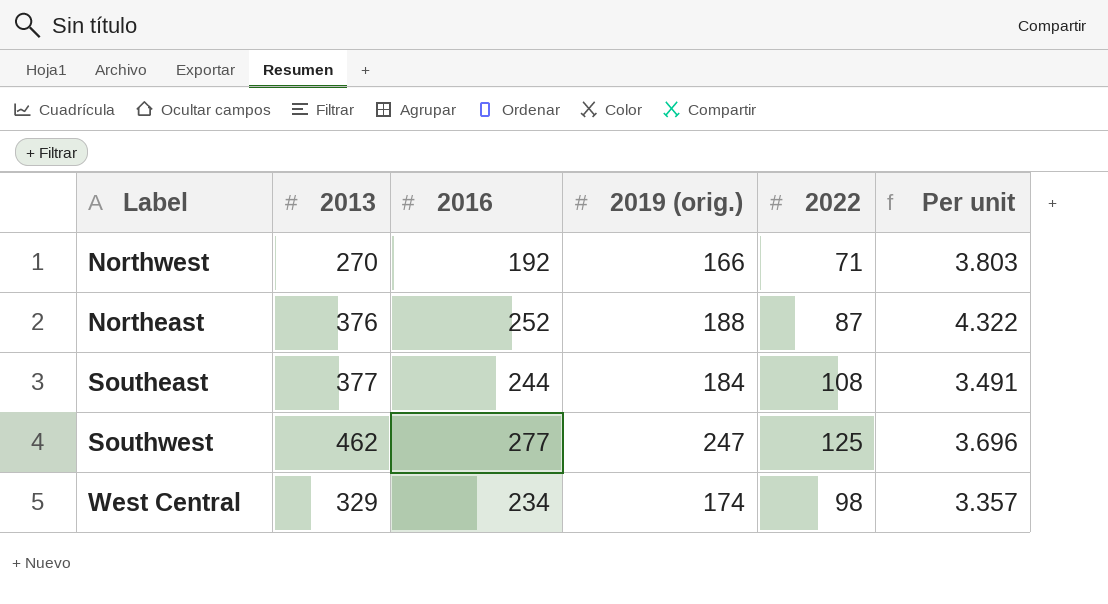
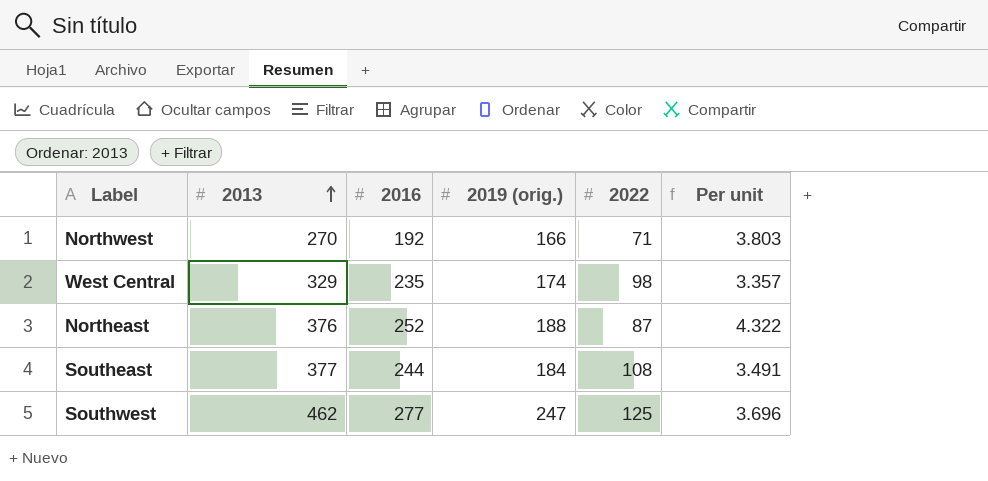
row order: none -> 2013 ascending
West Central | 2016: 234 -> 235

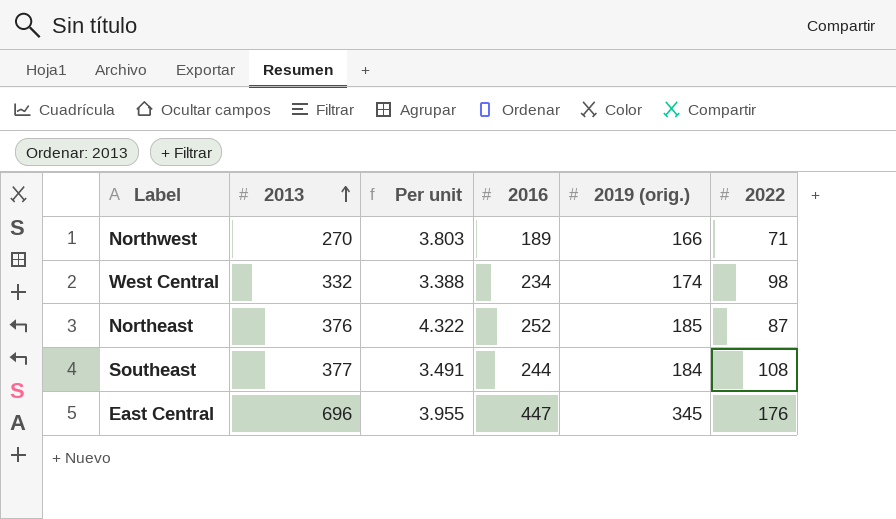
column Per unit | position: 6 -> 3
row Southwest: 462 | 277 | 247 | 125 | 3.696 -> none
Northwest | 2016: 192 -> 189
West Central | 2013: 329 -> 332
West Central | Per unit: 3.357 -> 3.388
West Central | 2016: 235 -> 234
Northeast | 2019 (orig.): 188 -> 185
row East Central: none -> 696 | 3.955 | 447 | 345 | 176

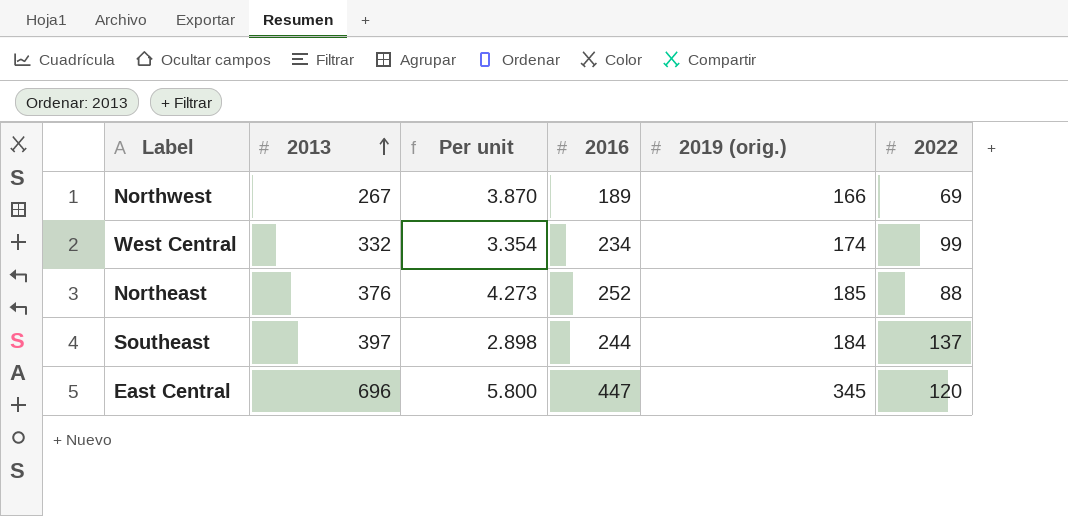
Northwest | 2013: 270 -> 267
Northwest | Per unit: 3.803 -> 3.870
Northwest | 2022: 71 -> 69
West Central | Per unit: 3.388 -> 3.354
West Central | 2022: 98 -> 99
Northeast | Per unit: 4.322 -> 4.273
Northeast | 2022: 87 -> 88
Southeast | 2013: 377 -> 397
Southeast | Per unit: 3.491 -> 2.898
Southeast | 2022: 108 -> 137
East Central | Per unit: 3.955 -> 5.800
East Central | 2022: 176 -> 120

